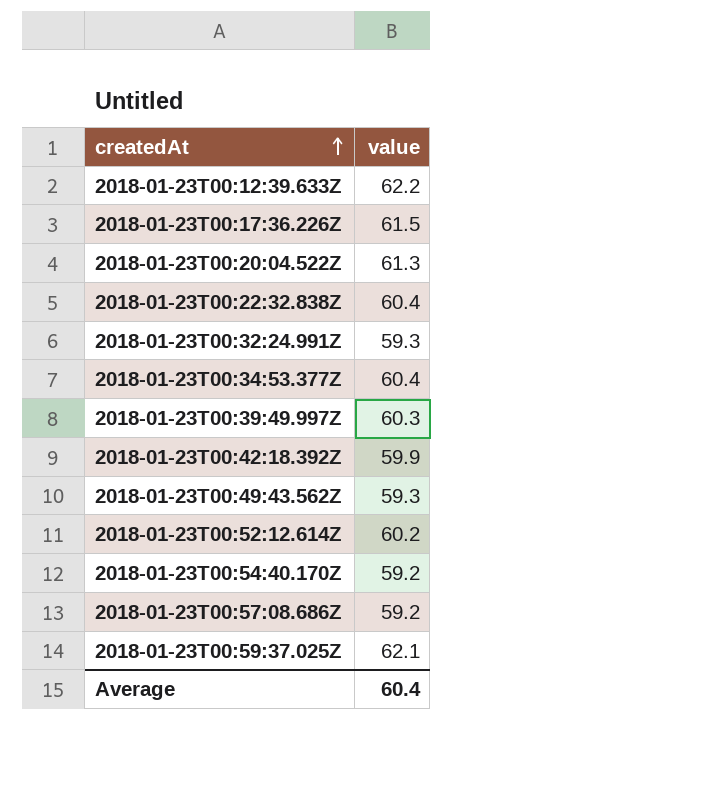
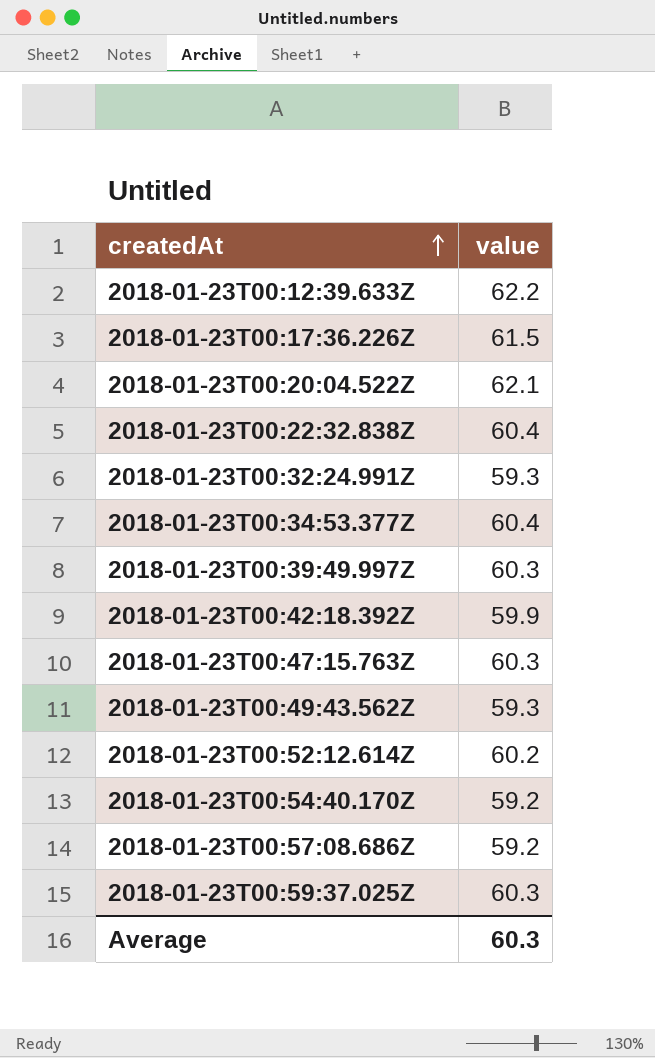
2018-01-23T00:20:04.522Z | value: 61.3 -> 62.1
row 2018-01-23T00:47:15.763Z: none -> 60.3
2018-01-23T00:59:37.025Z | value: 62.1 -> 60.3
Average | value: 60.4 -> 60.3

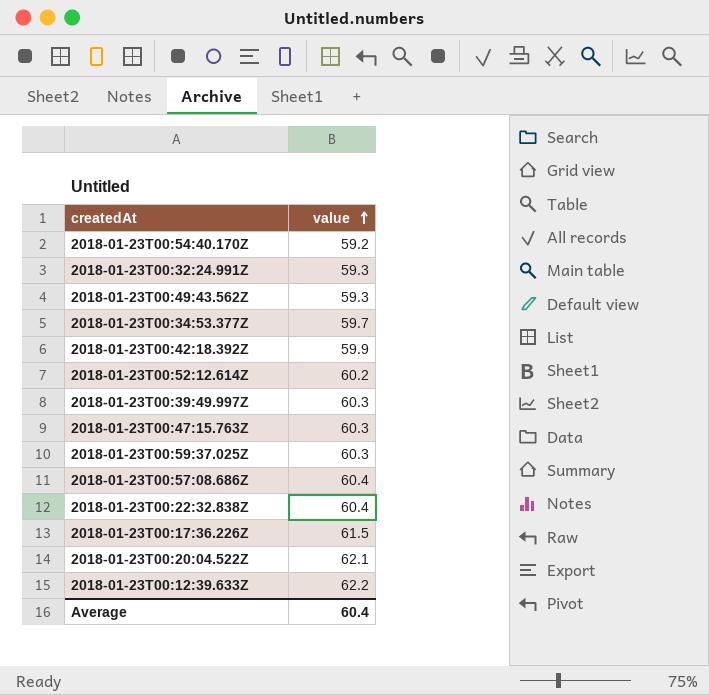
row order: createdAt ascending -> value ascending
2018-01-23T00:34:53.377Z | value: 60.4 -> 59.7
2018-01-23T00:57:08.686Z | value: 59.2 -> 60.4
Average | value: 60.3 -> 60.4

